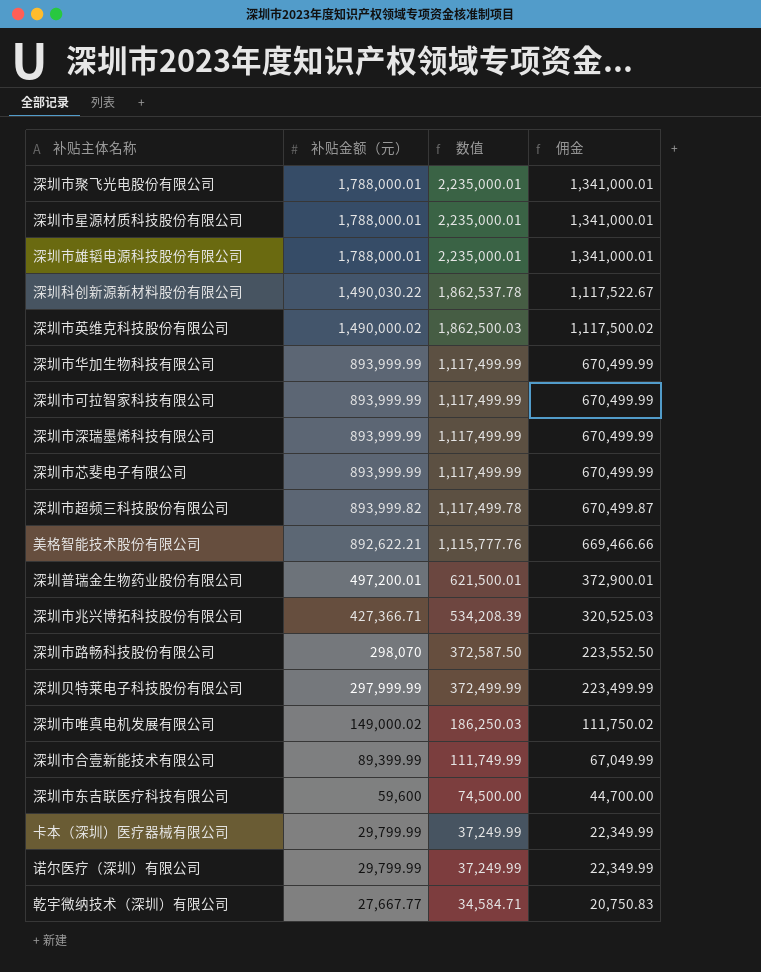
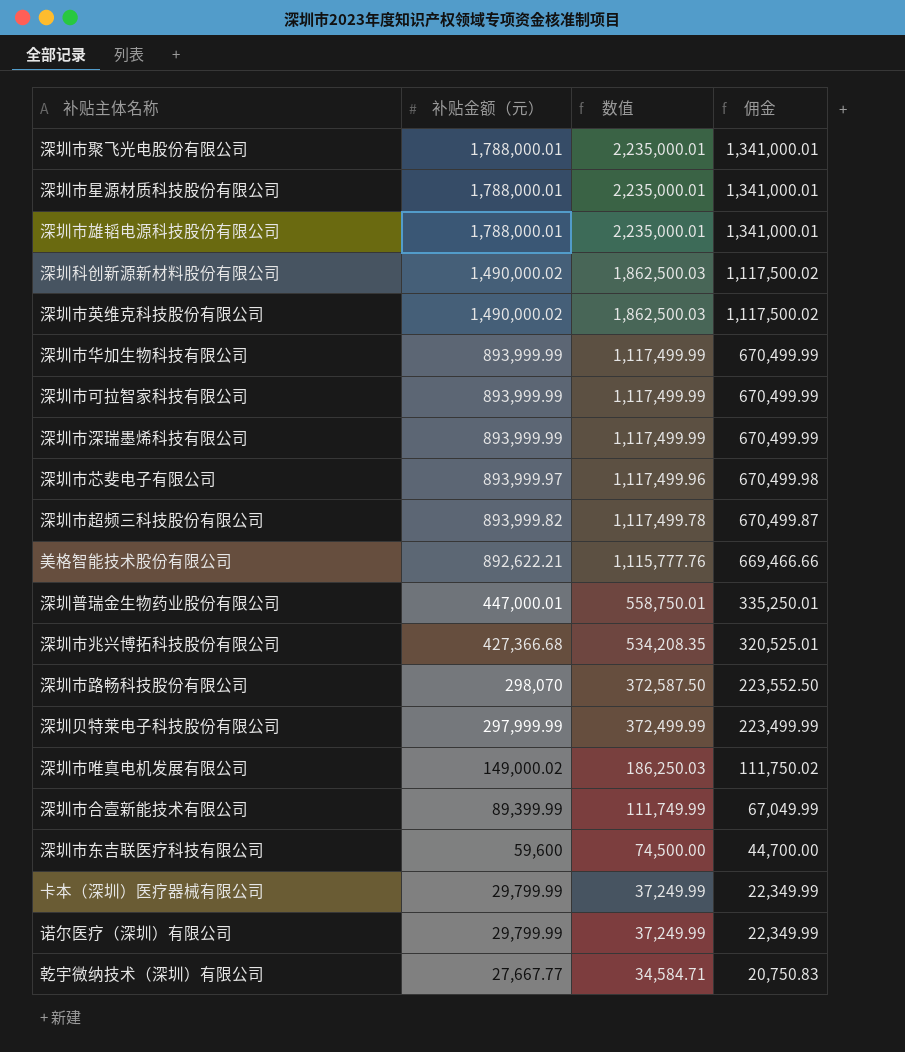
深圳科创新源新材料股份有限公司 | 补贴金额（元）: 1,490,030.22 -> 1,490,000.02
深圳科创新源新材料股份有限公司 | 数值: 1,862,537.78 -> 1,862,500.03
深圳科创新源新材料股份有限公司 | 佣金: 1,117,522.67 -> 1,117,500.02
深圳市芯斐电子有限公司 | 补贴金额（元）: 893,999.99 -> 893,999.97
深圳市芯斐电子有限公司 | 数值: 1,117,499.99 -> 1,117,499.96
深圳市芯斐电子有限公司 | 佣金: 670,499.99 -> 670,499.98
深圳普瑞金生物药业股份有限公司 | 补贴金额（元）: 497,200.01 -> 447,000.01
深圳普瑞金生物药业股份有限公司 | 数值: 621,500.01 -> 558,750.01
深圳普瑞金生物药业股份有限公司 | 佣金: 372,900.01 -> 335,250.01
深圳市兆兴博拓科技股份有限公司 | 补贴金额（元）: 427,366.71 -> 427,366.68
深圳市兆兴博拓科技股份有限公司 | 数值: 534,208.39 -> 534,208.35
深圳市兆兴博拓科技股份有限公司 | 佣金: 320,525.03 -> 320,525.01

